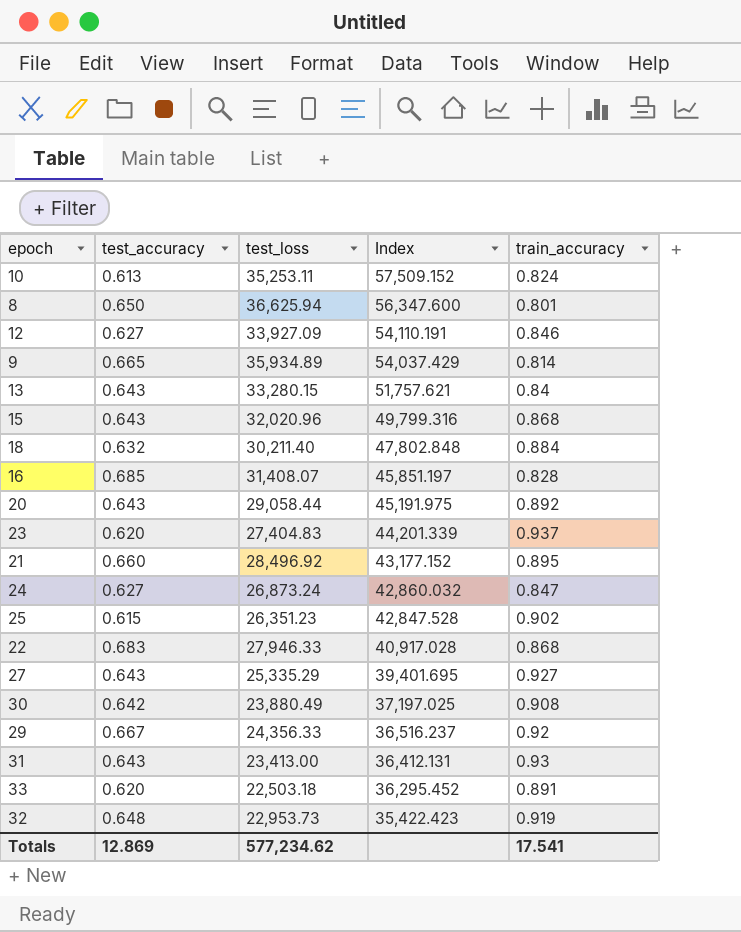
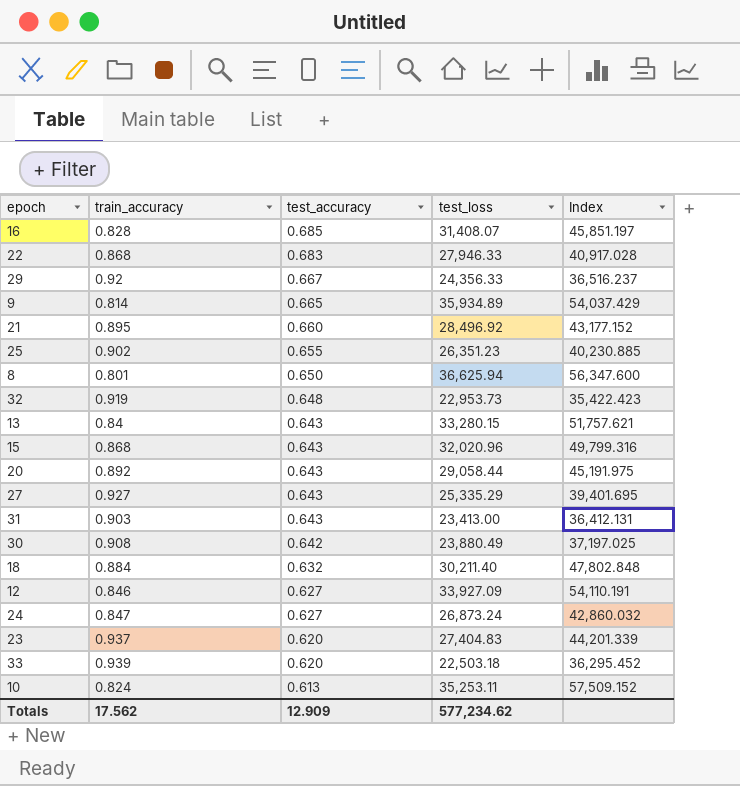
row order: Index descending -> test_accuracy descending
column train_accuracy | position: 5 -> 2
25 | test_accuracy: 0.615 -> 0.655
25 | Index: 42,847.528 -> 40,230.885
31 | train_accuracy: 0.93 -> 0.903
33 | train_accuracy: 0.891 -> 0.939
Totals | train_accuracy: 17.541 -> 17.562
Totals | test_accuracy: 12.869 -> 12.909

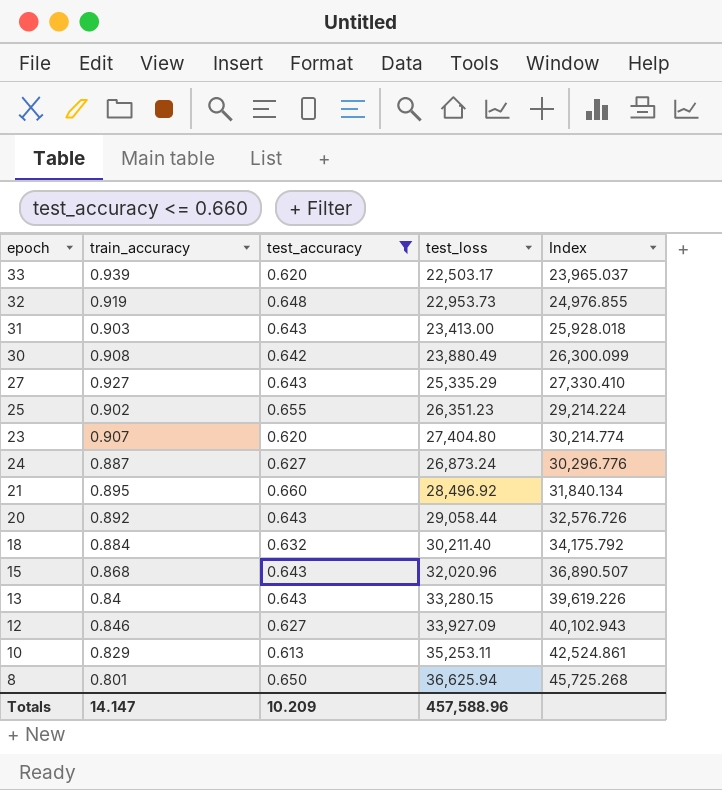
filter: none -> test_accuracy <= 0.660
row order: test_accuracy descending -> Index ascending
column Index | formula: [test_loss] / [test_accuracy] -> [test_loss] / [train_accuracy]
33 | test_loss: 22,503.18 -> 22,503.17
23 | train_accuracy: 0.937 -> 0.907
23 | test_loss: 27,404.83 -> 27,404.80
24 | train_accuracy: 0.847 -> 0.887
10 | train_accuracy: 0.824 -> 0.829
Totals | train_accuracy: 17.562 -> 14.147
Totals | test_accuracy: 12.909 -> 10.209
Totals | test_loss: 577,234.62 -> 457,588.96

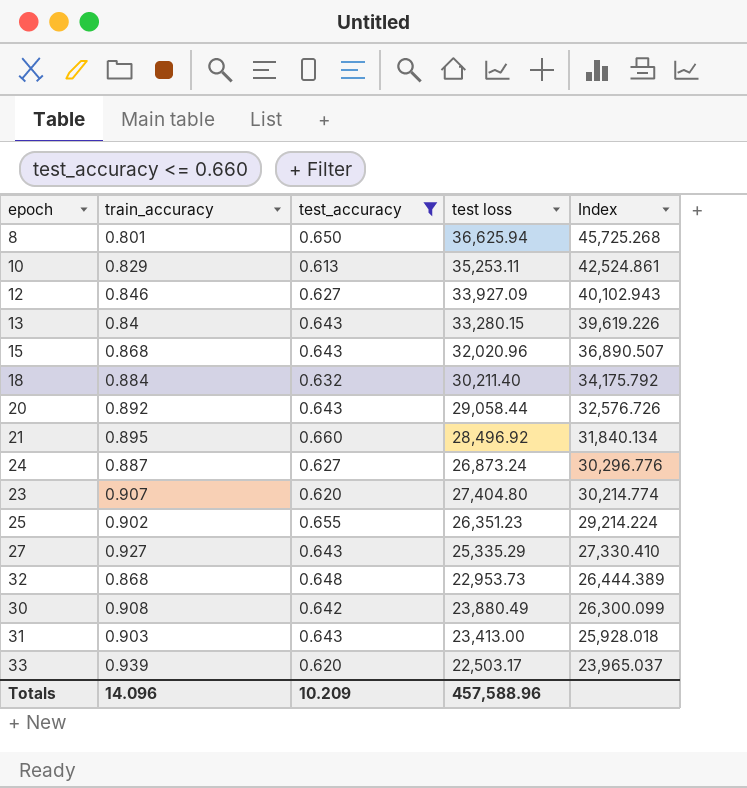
row order: Index ascending -> Index descending
column name: test_loss -> test loss
32 | train_accuracy: 0.919 -> 0.868
32 | Index: 24,976.855 -> 26,444.389
Totals | train_accuracy: 14.147 -> 14.096

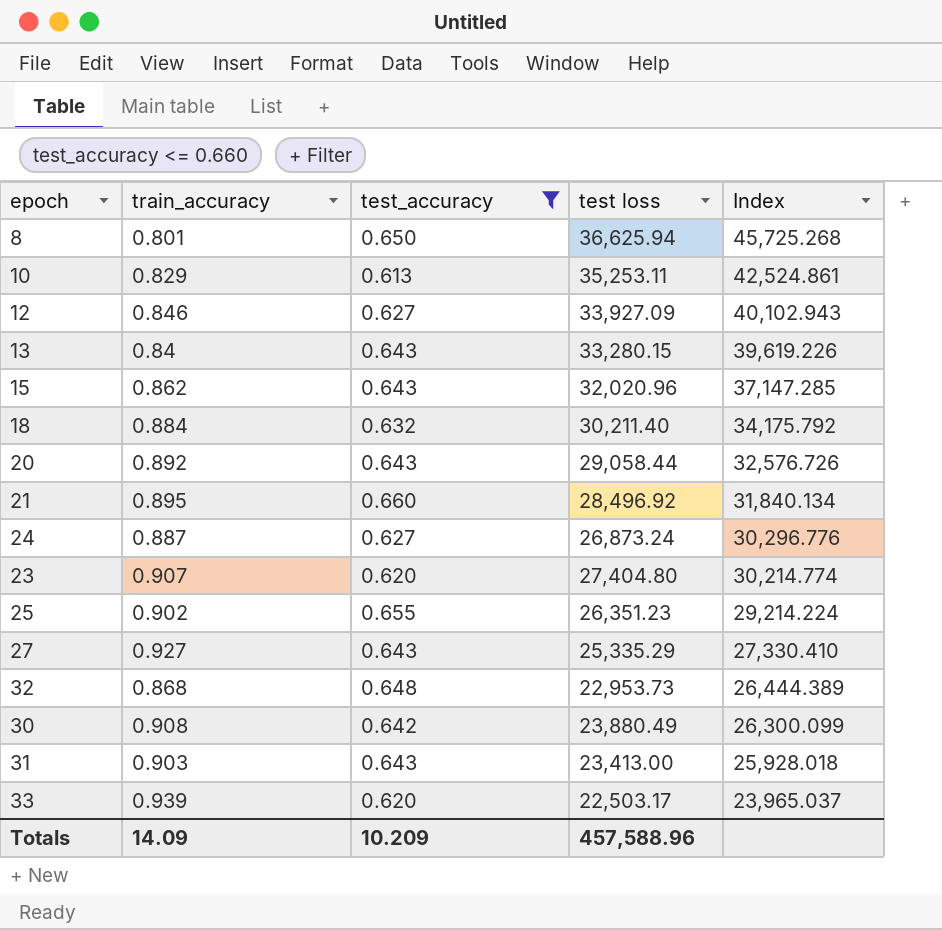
15 | train_accuracy: 0.868 -> 0.862
15 | Index: 36,890.507 -> 37,147.285
Totals | train_accuracy: 14.096 -> 14.09

